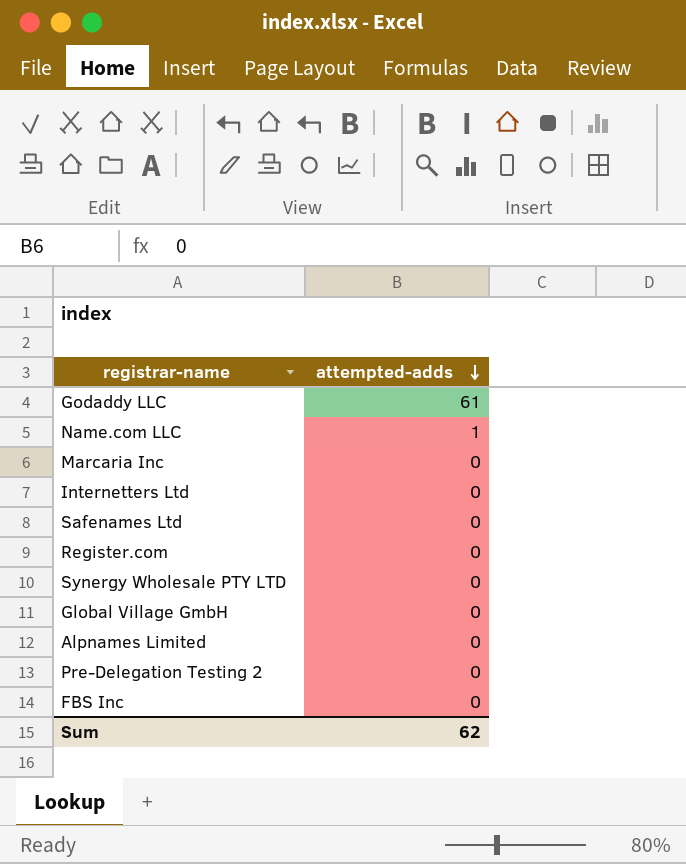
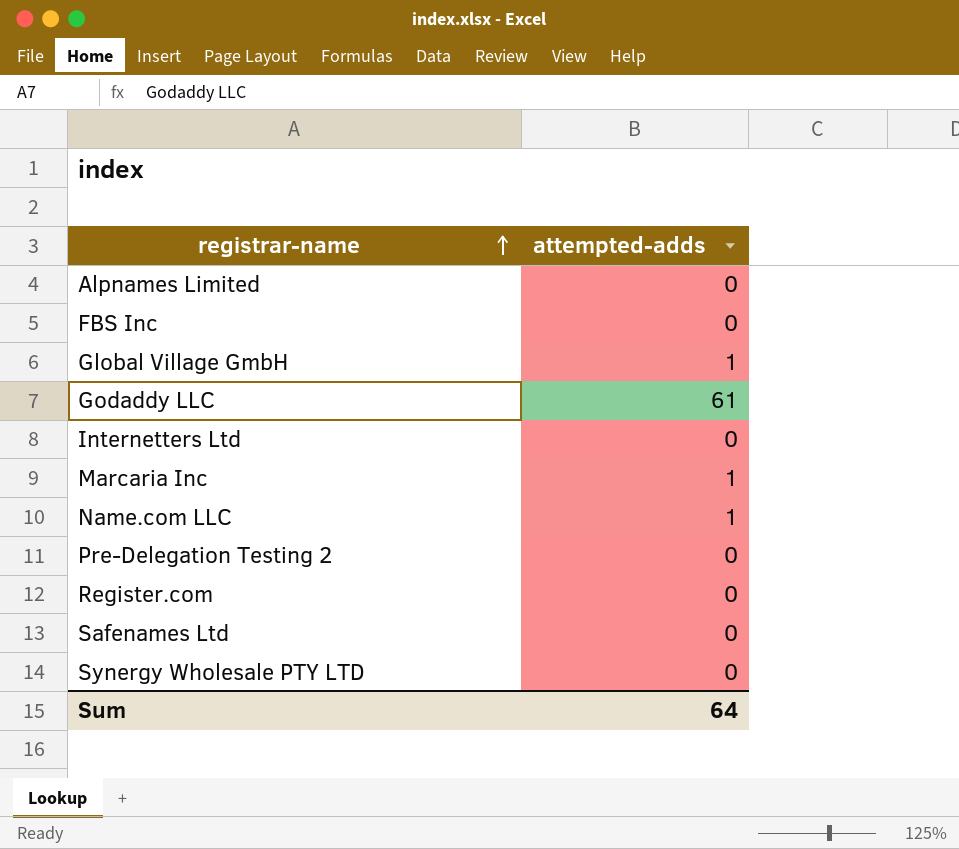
row order: attempted-adds descending -> registrar-name ascending
Global Village GmbH | attempted-adds: 0 -> 1
Marcaria Inc | attempted-adds: 0 -> 1
Sum | attempted-adds: 62 -> 64

